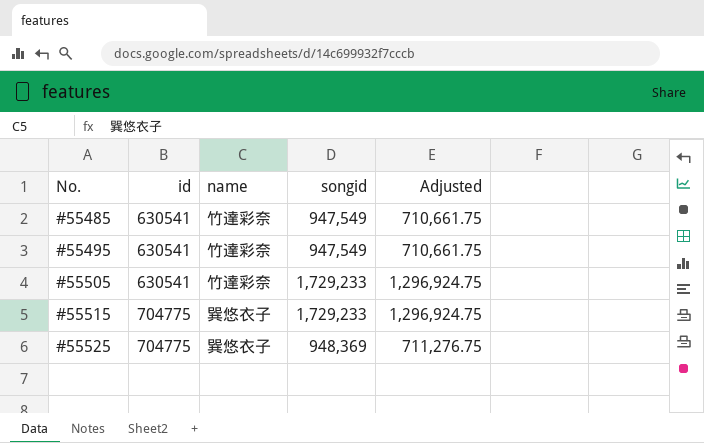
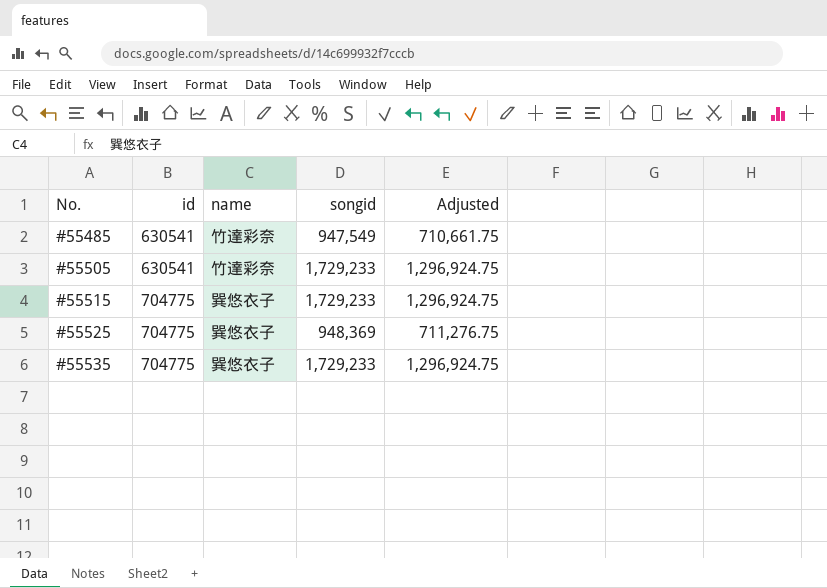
row #55495: 630541 | 竹達彩奈 | 947,549 | 710,661.75 -> none
row #55535: none -> 704775 | 巽悠衣子 | 1,729,233 | 1,296,924.75

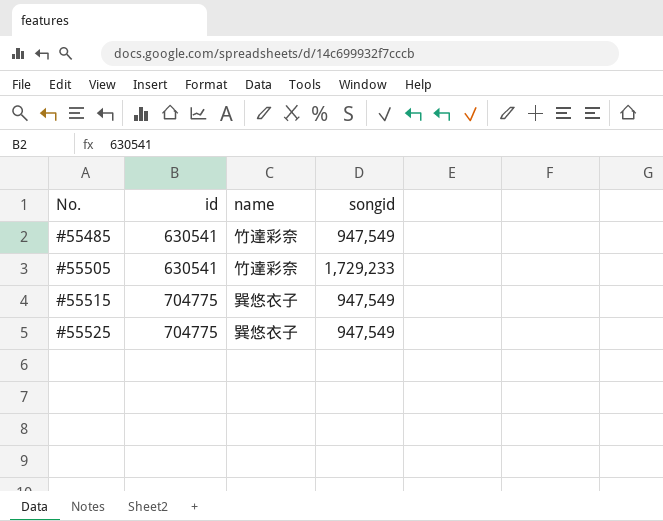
column Adjusted | formula: [songid] * 0.75 -> none
row #55535: 704775 | 巽悠衣子 | 1,729,233 | 1,296,924.75 -> none
#55515 | songid: 1,729,233 -> 947,549
#55525 | songid: 948,369 -> 947,549

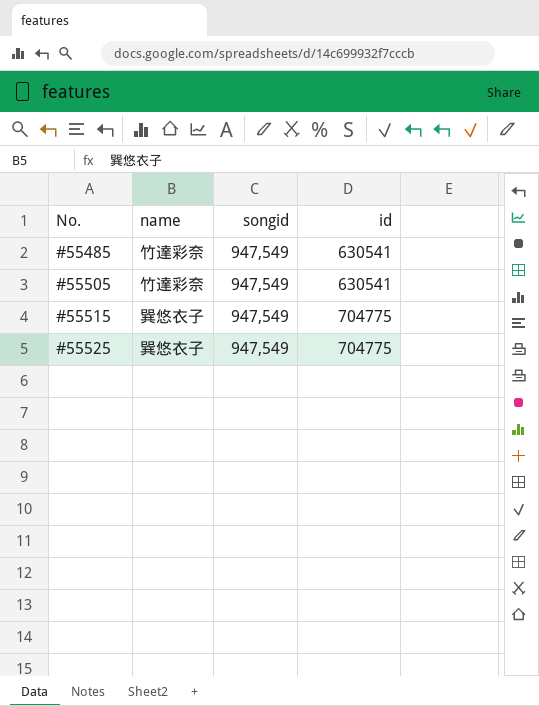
column id | position: 2 -> 4
#55505 | songid: 1,729,233 -> 947,549

